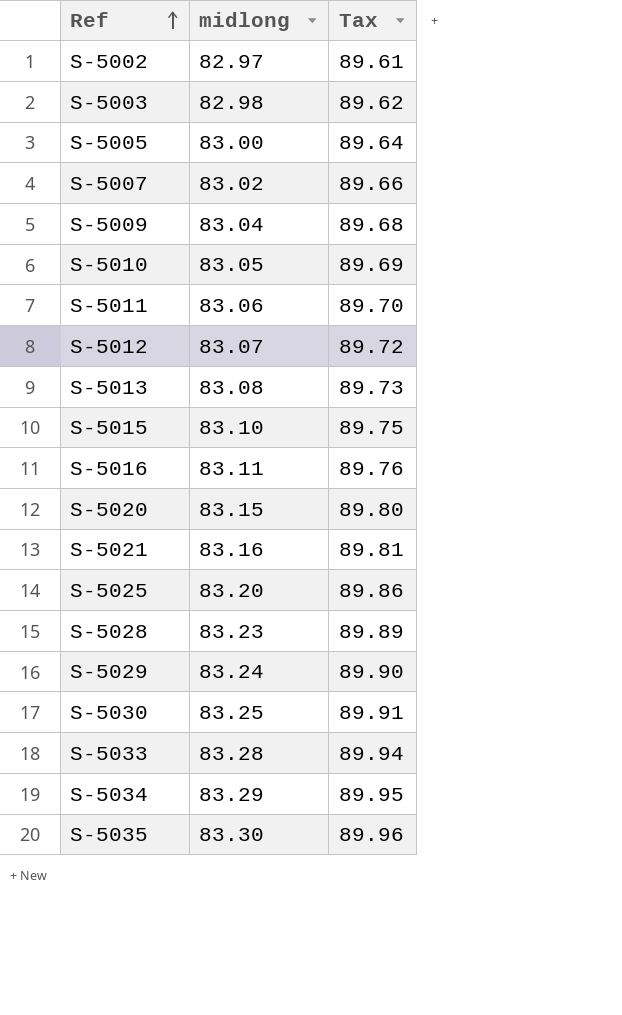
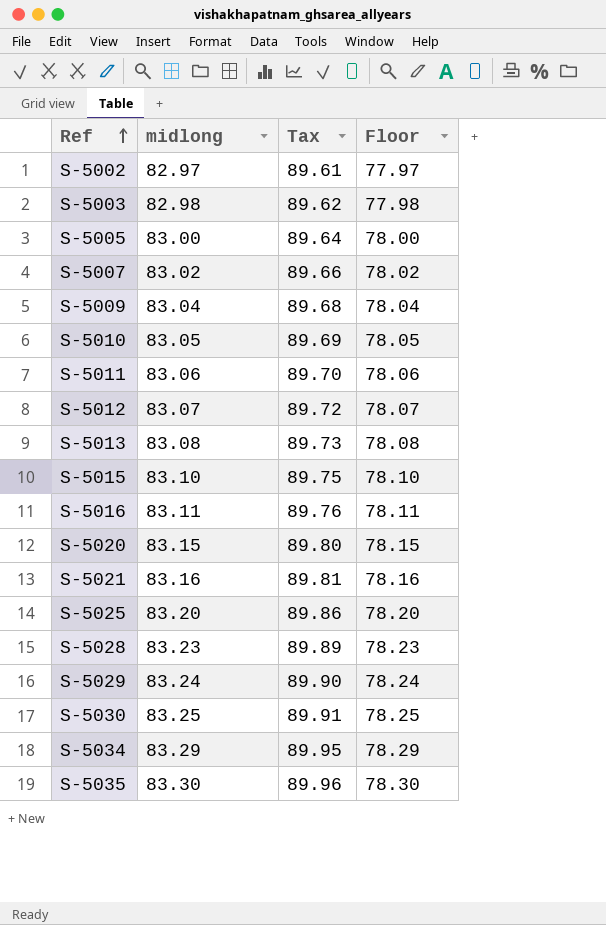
column Floor | formula: none -> [midlong] - 5
row S-5033: 83.28 | 89.94 -> none

